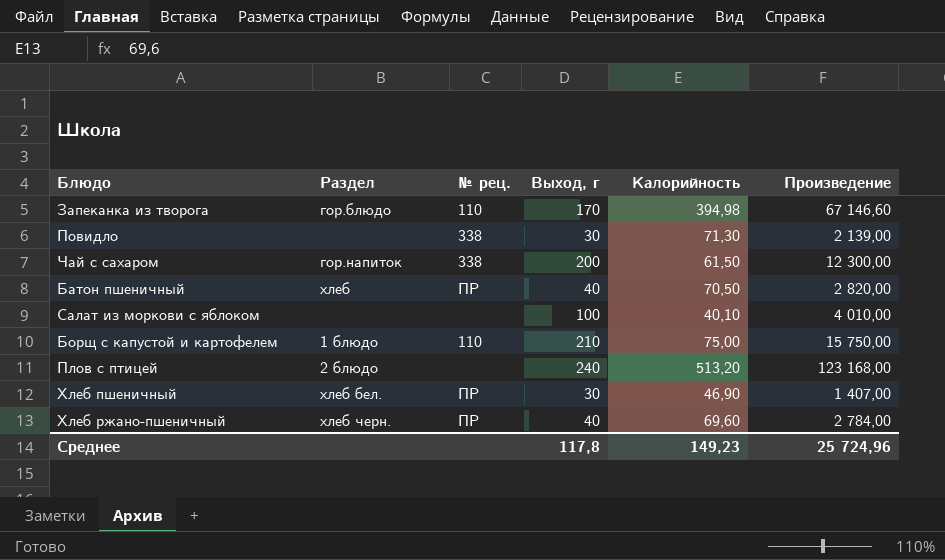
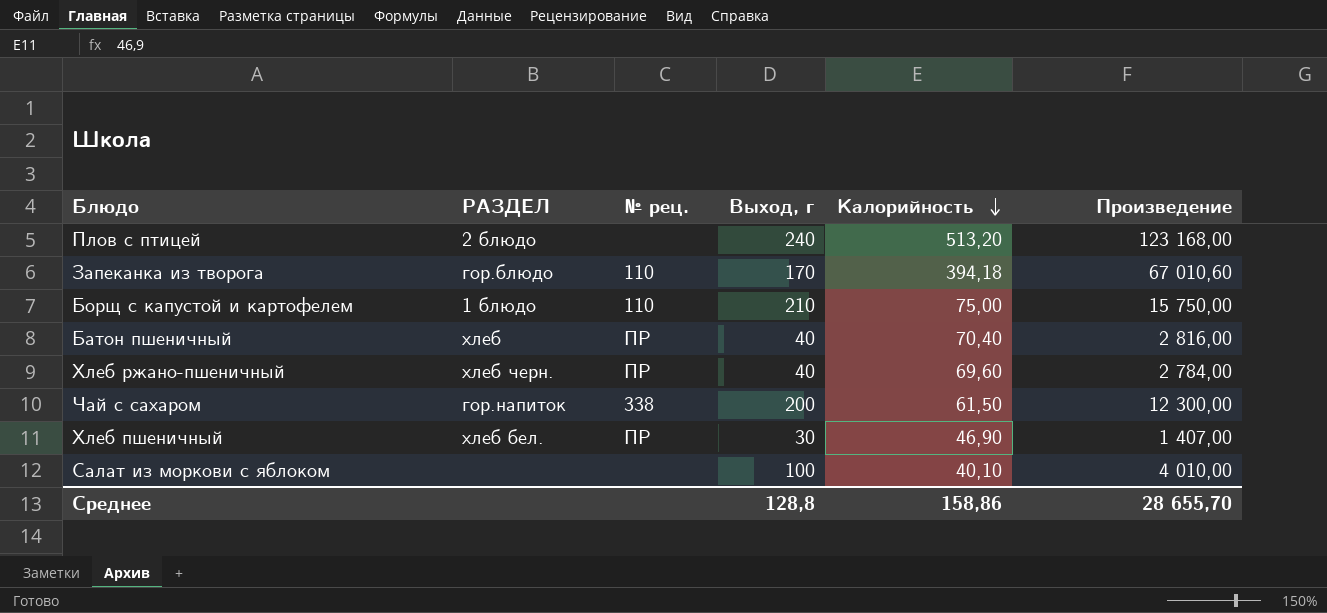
row order: none -> Калорийность descending
column name: Раздел -> РАЗДЕЛ
row Повидло: none | 338 | 30 | 71,30 | 2 139,00 -> none
Запеканка из творога | Калорийность: 394,98 -> 394,18
Запеканка из творога | Произведение: 67 146,60 -> 67 010,60
Батон пшеничный | Калорийность: 70,50 -> 70,40
Батон пшеничный | Произведение: 2 820,00 -> 2 816,00
Среднее | Выход, г: 117,8 -> 128,8
Среднее | Калорийность: 149,23 -> 158,86
Среднее | Произведение: 25 724,96 -> 28 655,70

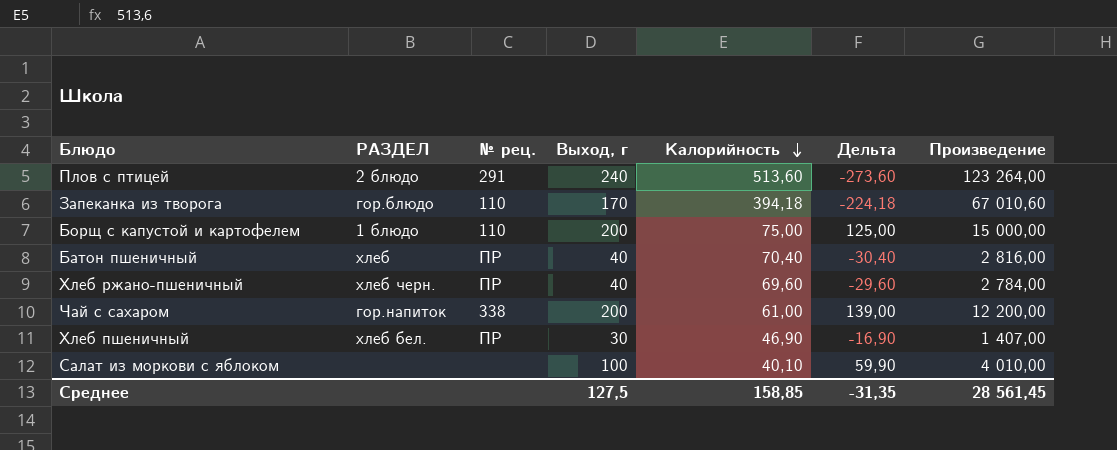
column Дельта | formula: none -> [Выход, г] - [Калорийность]
Плов с птицей | № рец.: none -> 291
Плов с птицей | Калорийность: 513,20 -> 513,60
Плов с птицей | Произведение: 123 168,00 -> 123 264,00
Борщ с капустой и картофелем | Выход, г: 210 -> 200
Борщ с капустой и картофелем | Произведение: 15 750,00 -> 15 000,00
Чай с сахаром | Калорийность: 61,50 -> 61,00
Чай с сахаром | Произведение: 12 300,00 -> 12 200,00
Среднее | Выход, г: 128,8 -> 127,5
Среднее | Калорийность: 158,86 -> 158,85
Среднее | Произведение: 28 655,70 -> 28 561,45

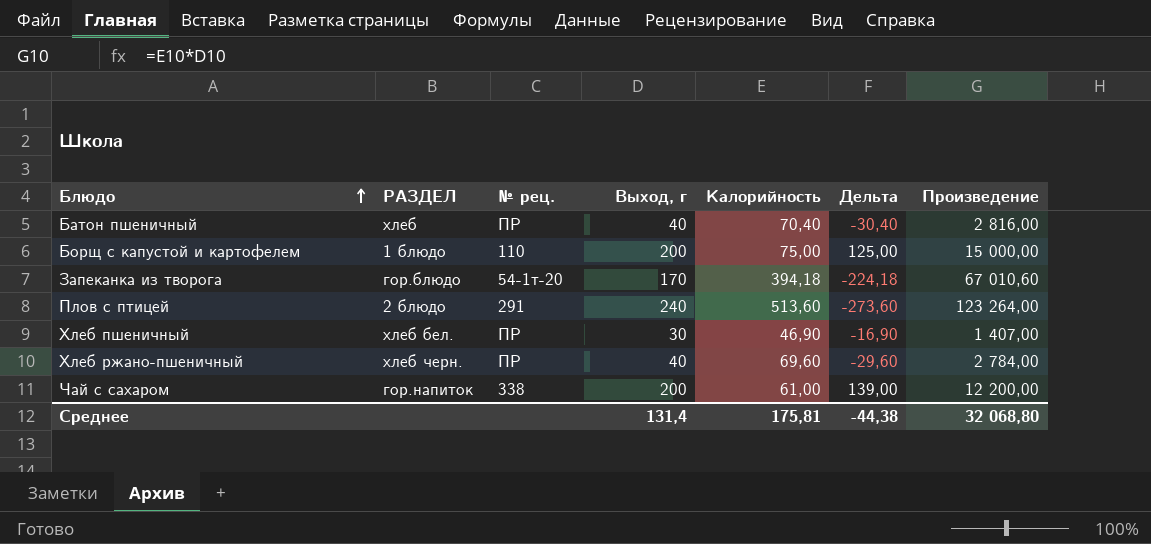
row order: Калорийность descending -> Блюдо ascending
row Салат из моркови с яблоком: none | none | 100 | 40,10 | 59,90 | 4 010,00 -> none
Запеканка из творога | № рец.: 110 -> 54-1т-20
Среднее | Выход, г: 127,5 -> 131,4
Среднее | Калорийность: 158,85 -> 175,81
Среднее | Дельта: -31,35 -> -44,38
Среднее | Произведение: 28 561,45 -> 32 068,80

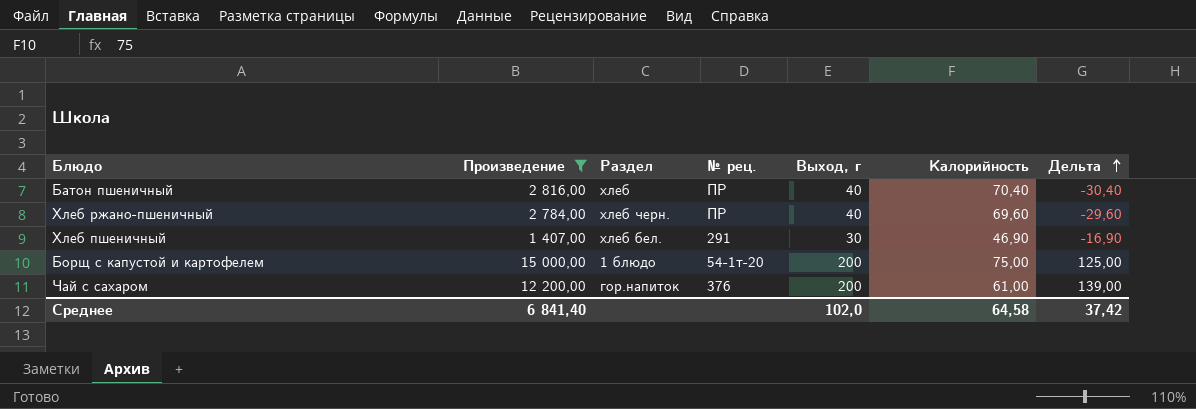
filter: none -> Произведение <= 15 000,00
row order: Блюдо ascending -> Дельта ascending
column Произведение | position: 7 -> 2
column name: РАЗДЕЛ -> Раздел
Хлеб пшеничный | № рец.: ПР -> 291
Борщ с капустой и картофелем | № рец.: 110 -> 54-1т-20
Чай с сахаром | № рец.: 338 -> 376
Среднее | Произведение: 32 068,80 -> 6 841,40
Среднее | Выход, г: 131,4 -> 102,0
Среднее | Калорийность: 175,81 -> 64,58
Среднее | Дельта: -44,38 -> 37,42

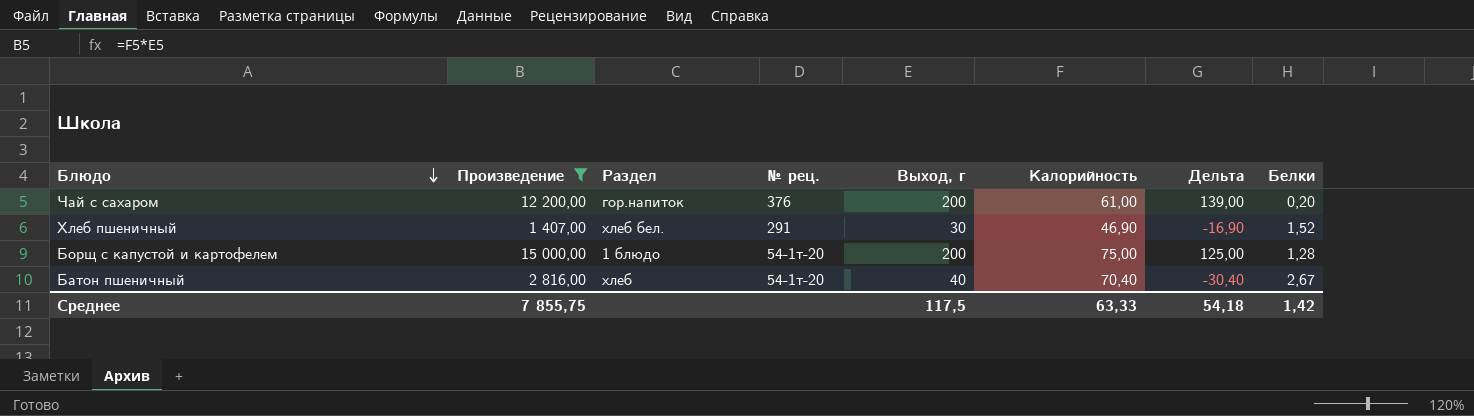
row order: Дельта ascending -> Блюдо descending
column Белки | position: none -> 8
row Хлеб ржано-пшеничный: 2 784,00 | хлеб черн. | ПР | 40 | 69,60 | -29,60 -> none
Батон пшеничный | № рец.: ПР -> 54-1т-20
Среднее | Произведение: 6 841,40 -> 7 855,75
Среднее | Выход, г: 102,0 -> 117,5
Среднее | Калорийность: 64,58 -> 63,33
Среднее | Дельта: 37,42 -> 54,18

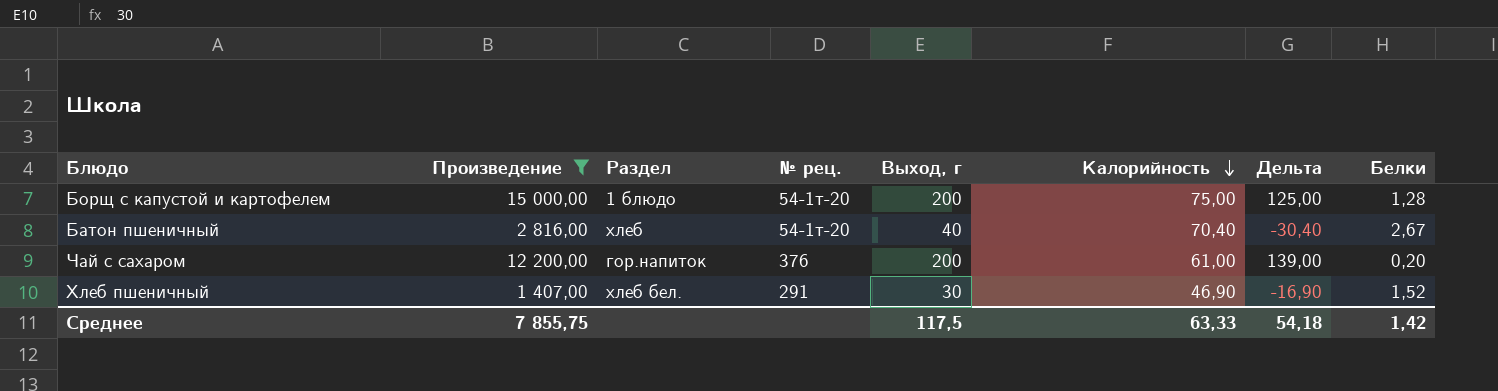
row order: Блюдо descending -> Калорийность descending

